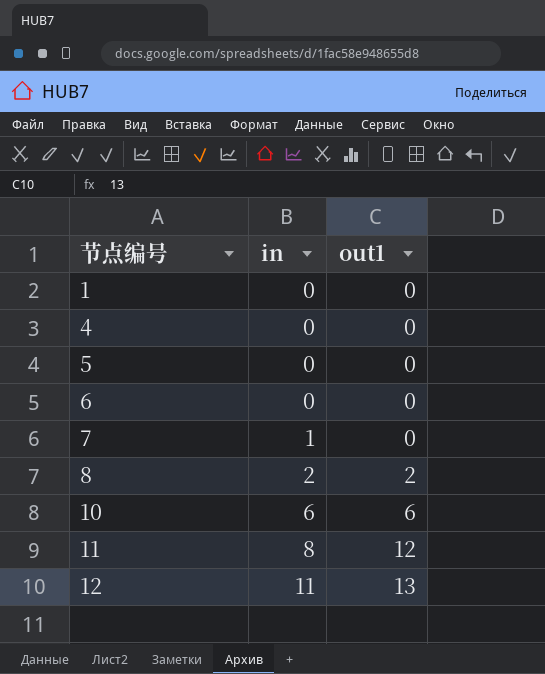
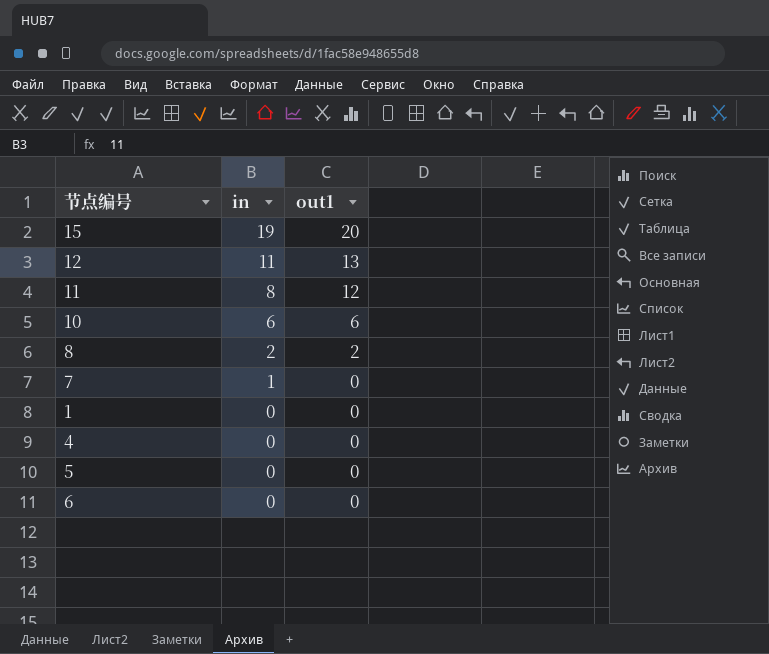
row order: 节点编号 ascending -> in descending
row 15: none -> 19 | 20

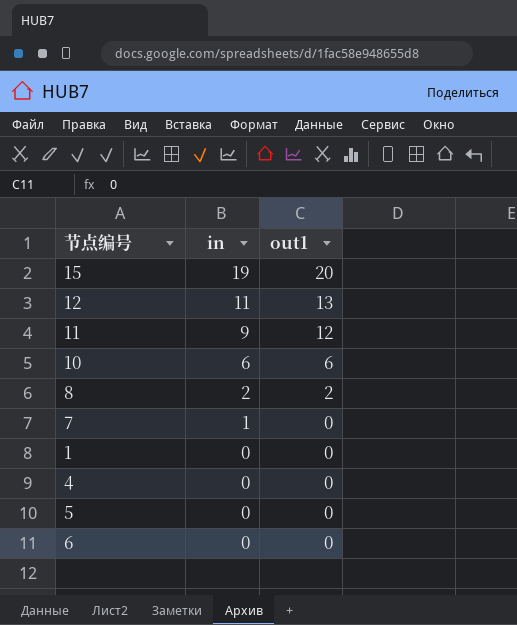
11 | in: 8 -> 9

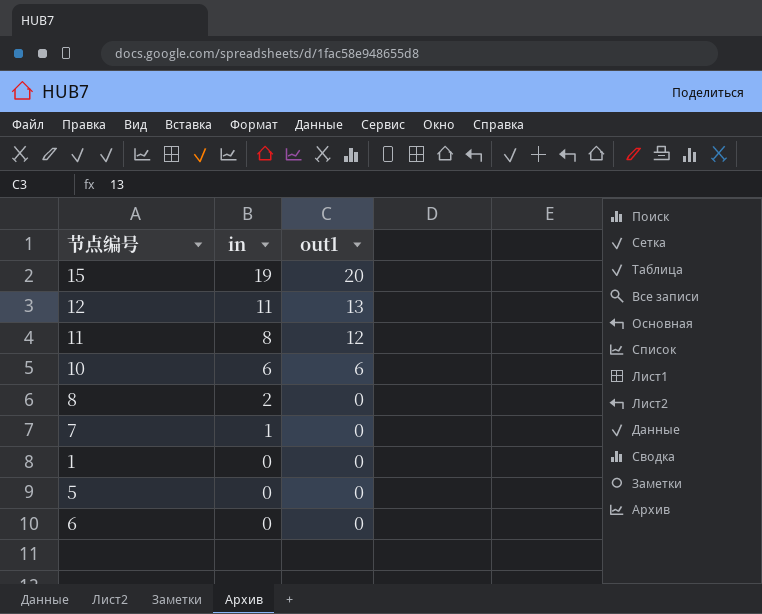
row 4: 0 | 0 -> none
11 | in: 9 -> 8
8 | out1: 2 -> 0

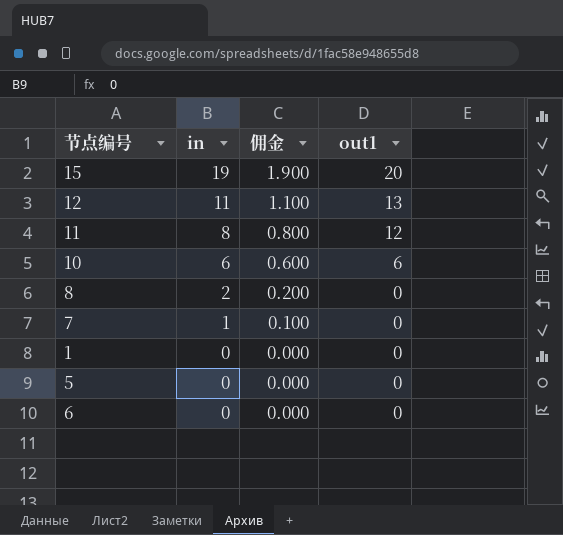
column 佣金 | formula: none -> [in] * 0.1

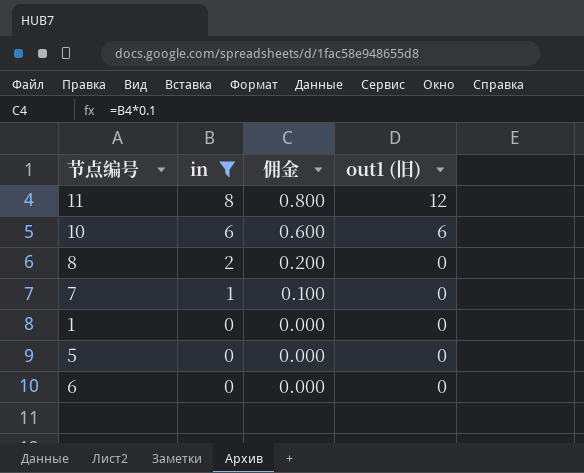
filter: none -> in <= 8
column name: out1 -> out1 (旧)

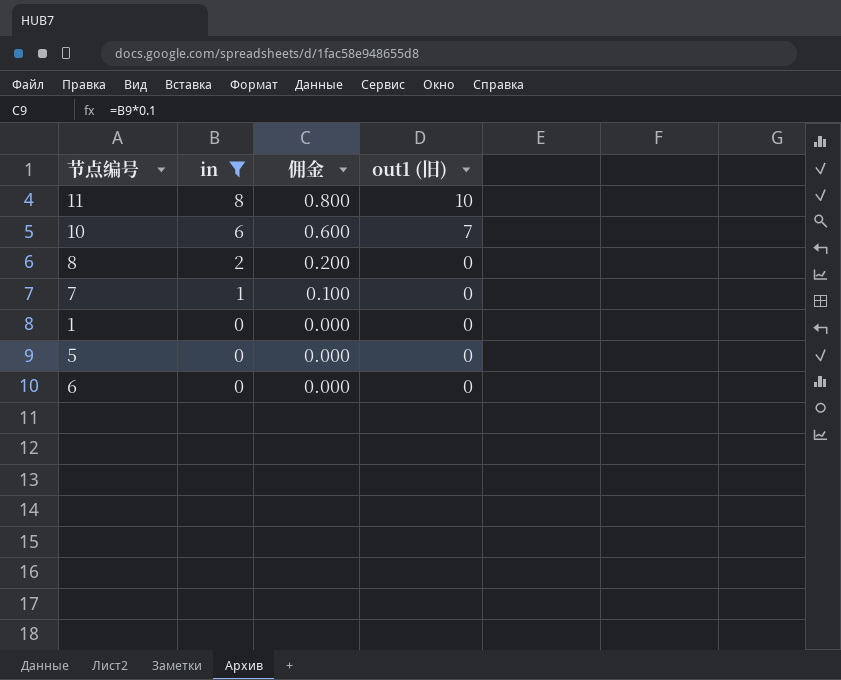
11 | out1 (旧): 12 -> 10
10 | out1 (旧): 6 -> 7

